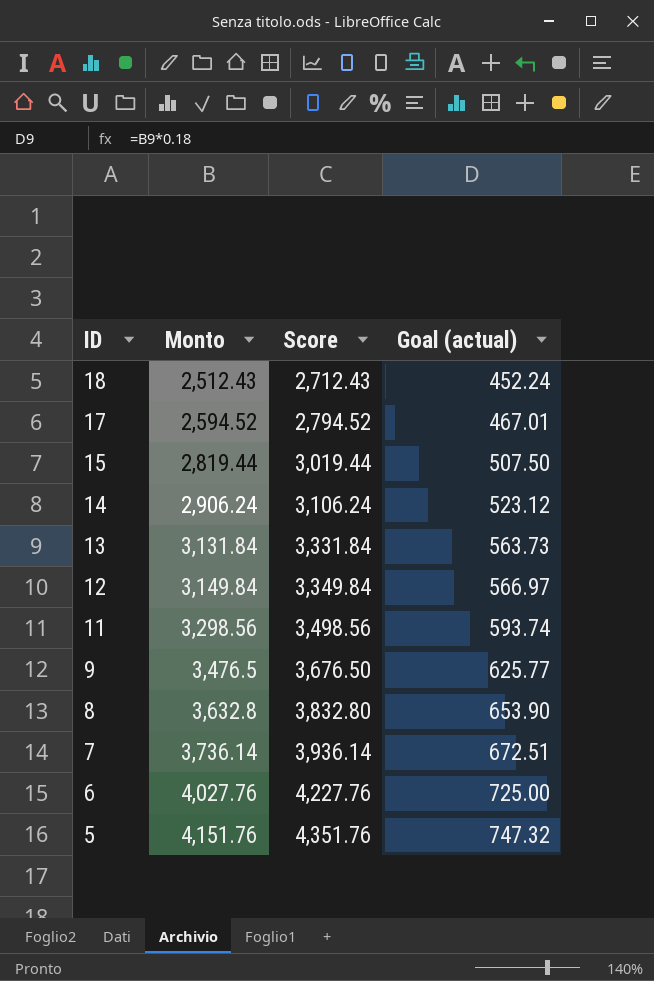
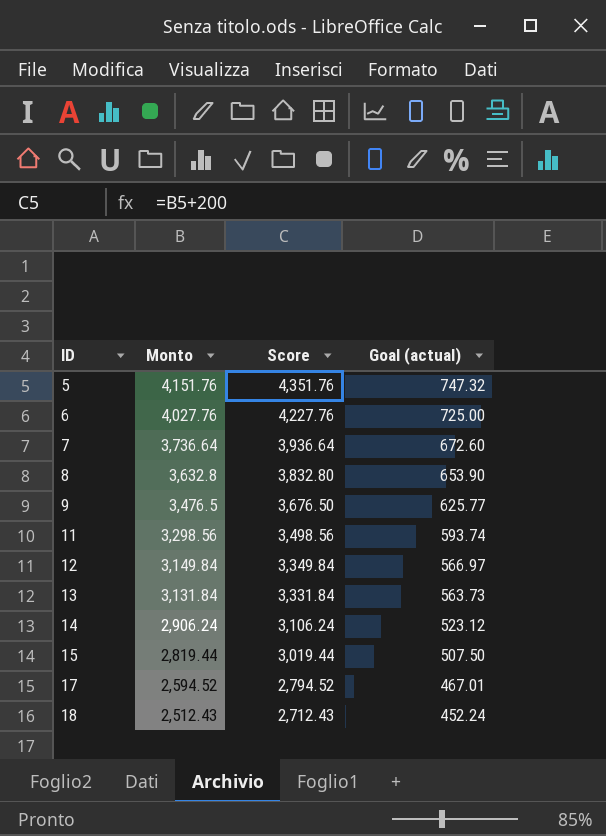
row order: ID descending -> ID ascending
7 | Monto: 3,736.14 -> 3,736.64
7 | Score: 3,936.14 -> 3,936.64
7 | Goal (actual): 672.51 -> 672.60

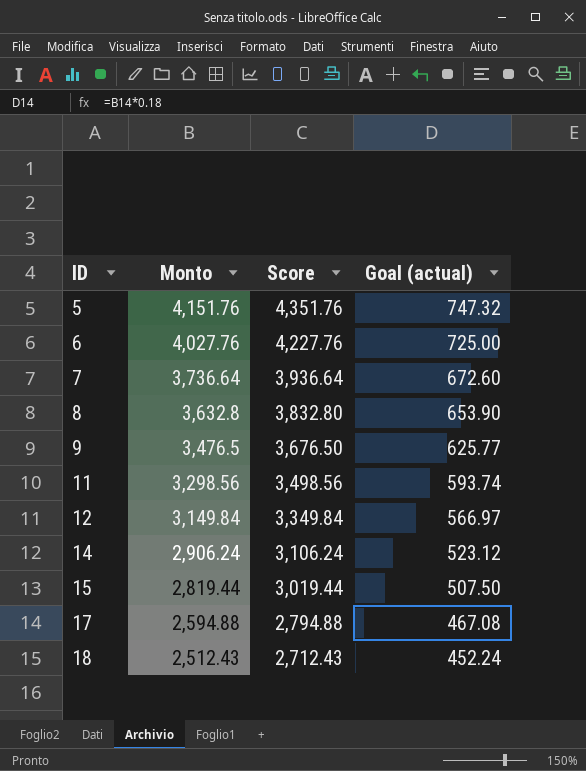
row 13: 3,131.84 | 3,331.84 | 563.73 -> none
17 | Monto: 2,594.52 -> 2,594.88
17 | Score: 2,794.52 -> 2,794.88
17 | Goal (actual): 467.01 -> 467.08

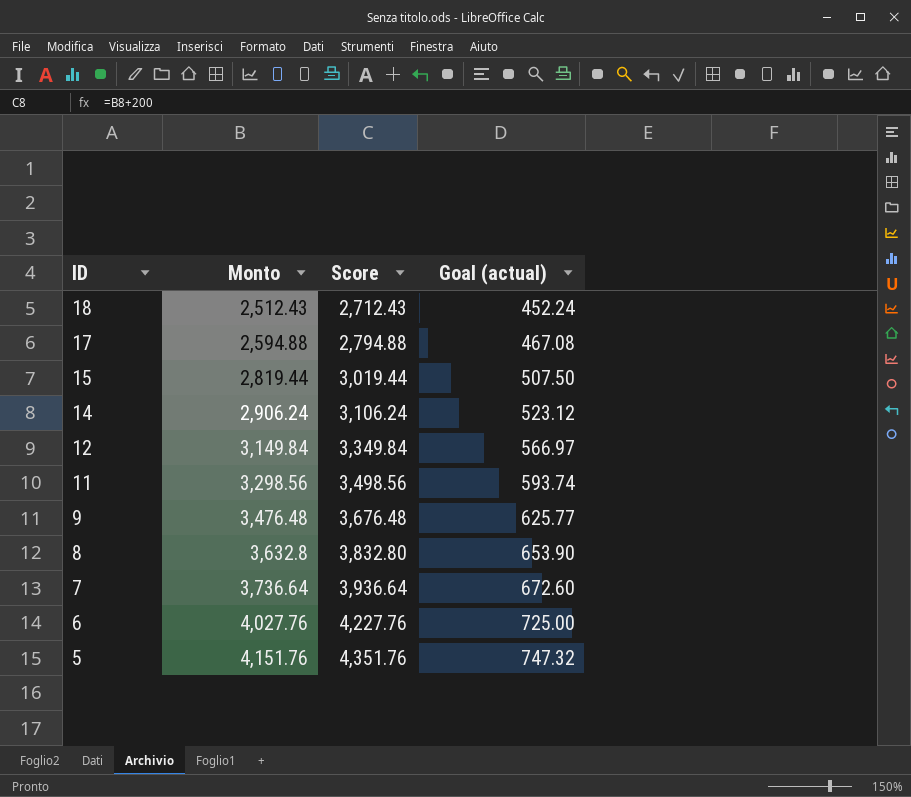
row order: ID ascending -> ID descending
9 | Monto: 3,476.5 -> 3,476.48
9 | Score: 3,676.50 -> 3,676.48

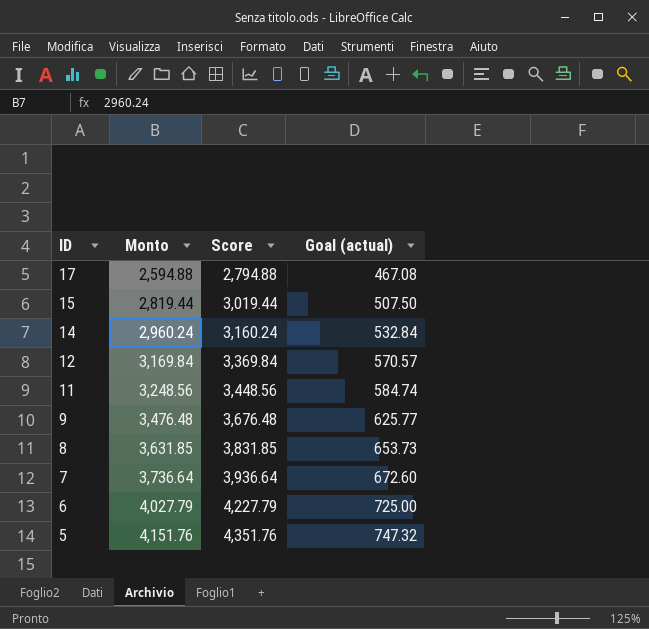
row 18: 2,512.43 | 2,712.43 | 452.24 -> none
14 | Monto: 2,906.24 -> 2,960.24
14 | Score: 3,106.24 -> 3,160.24
14 | Goal (actual): 523.12 -> 532.84
12 | Monto: 3,149.84 -> 3,169.84
12 | Score: 3,349.84 -> 3,369.84
12 | Goal (actual): 566.97 -> 570.57
11 | Monto: 3,298.56 -> 3,248.56
11 | Score: 3,498.56 -> 3,448.56
11 | Goal (actual): 593.74 -> 584.74
8 | Monto: 3,632.8 -> 3,631.85
8 | Score: 3,832.80 -> 3,831.85
8 | Goal (actual): 653.90 -> 653.73
6 | Monto: 4,027.76 -> 4,027.79
6 | Score: 4,227.76 -> 4,227.79

